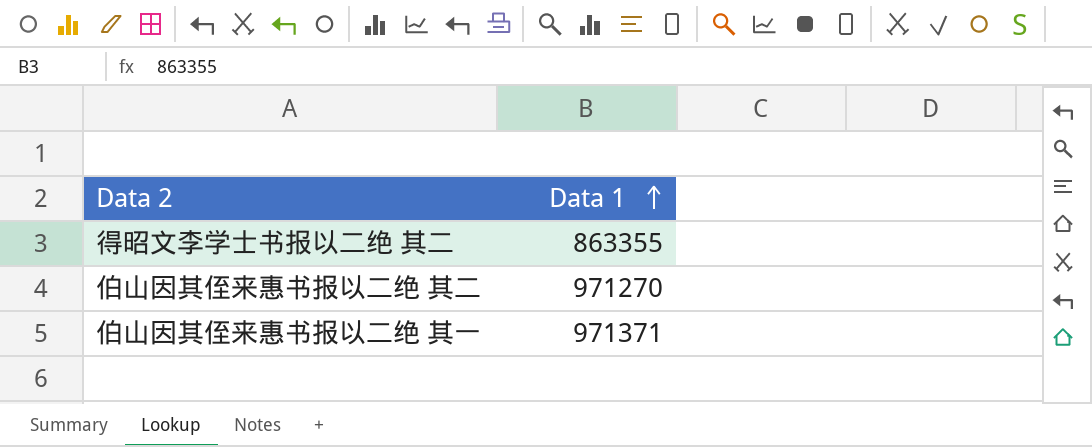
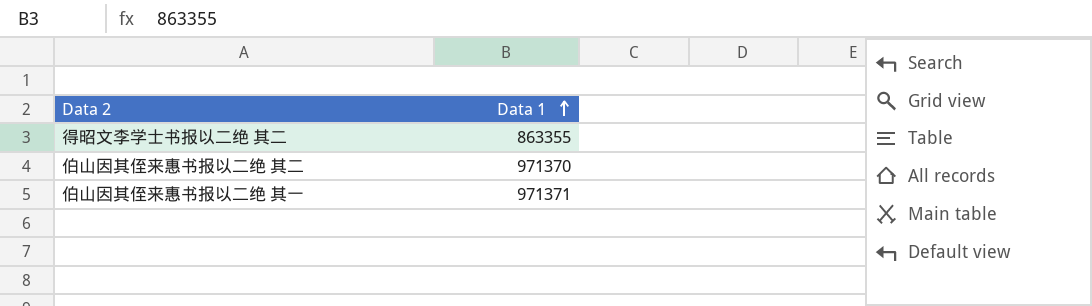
伯山因其侄来惠书报以二绝 其二 | Data 1: 971270 -> 971370

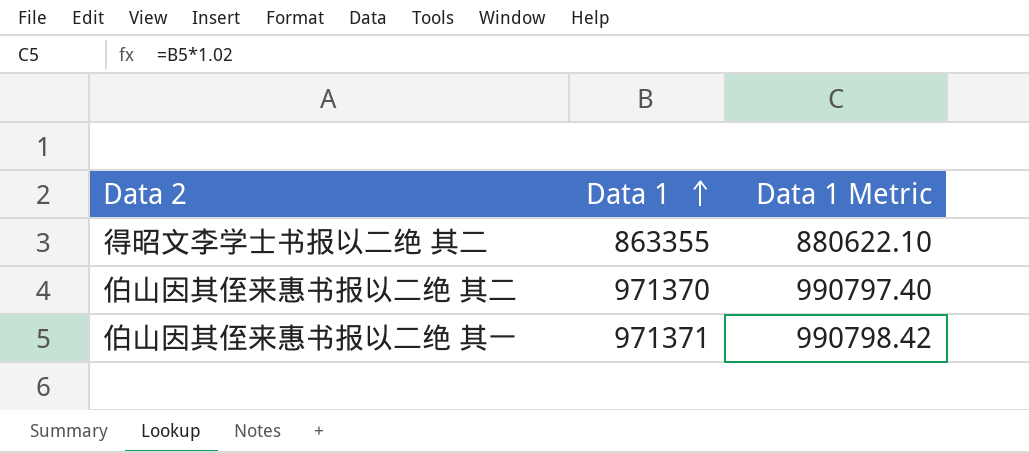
column Data 1 Metric | formula: none -> [Data 1] * 1.02

